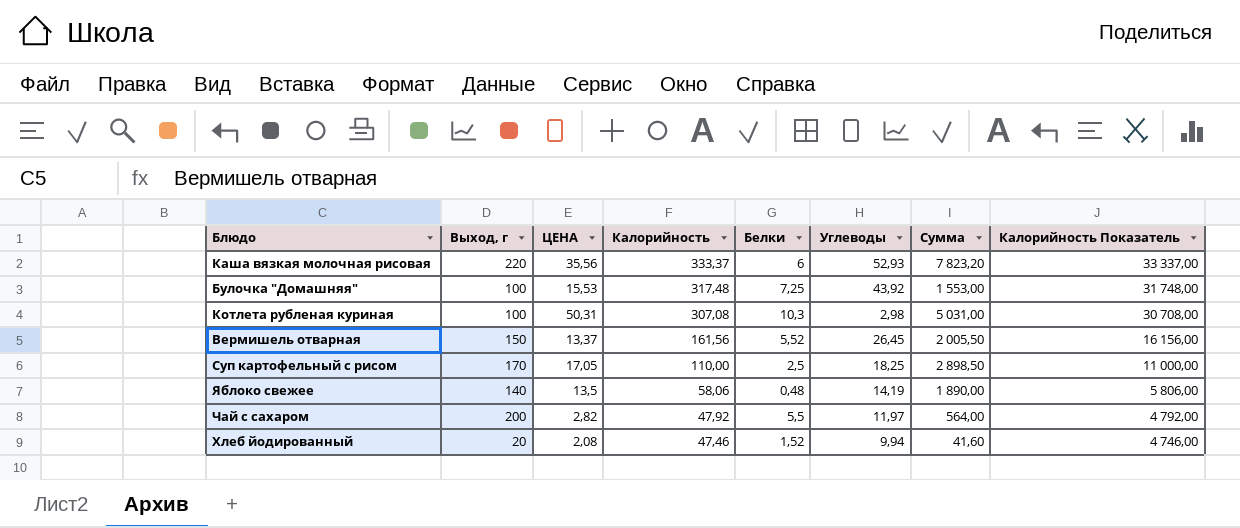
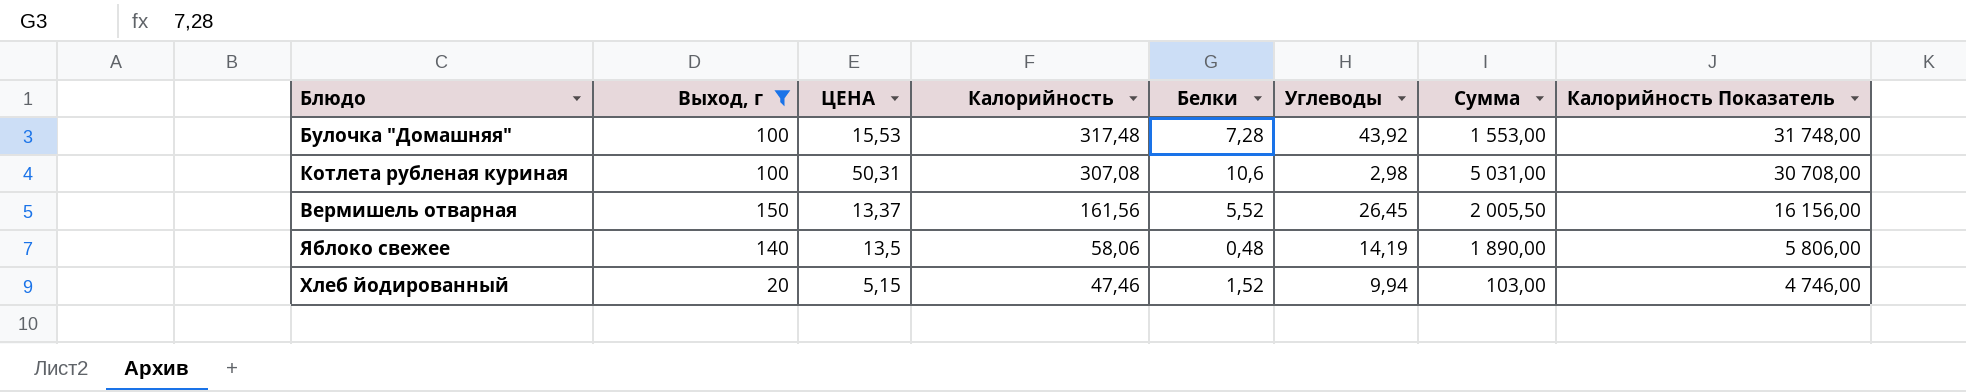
filter: none -> Выход, г <= 150
Булочка "Домашняя" | Белки: 7,25 -> 7,28
Котлета рубленая куриная | Белки: 10,3 -> 10,6
Хлеб йодированный | ЦЕНА: 2,08 -> 5,15
Хлеб йодированный | Сумма: 41,60 -> 103,00

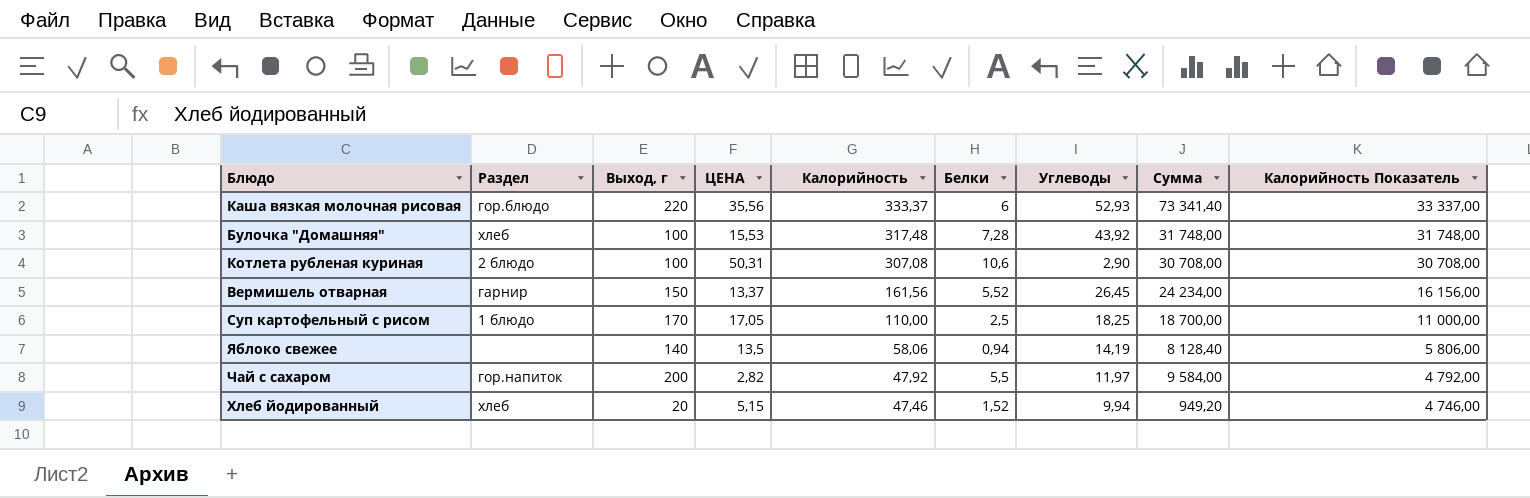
filter: Выход, г <= 150 -> none
column Раздел | position: none -> 2
column Сумма | formula: [Выход, г] * [ЦЕНА] -> [Выход, г] * [Калорийность]
Котлета рубленая куриная | Углеводы: 2,98 -> 2,90
Яблоко свежее | Белки: 0,48 -> 0,94

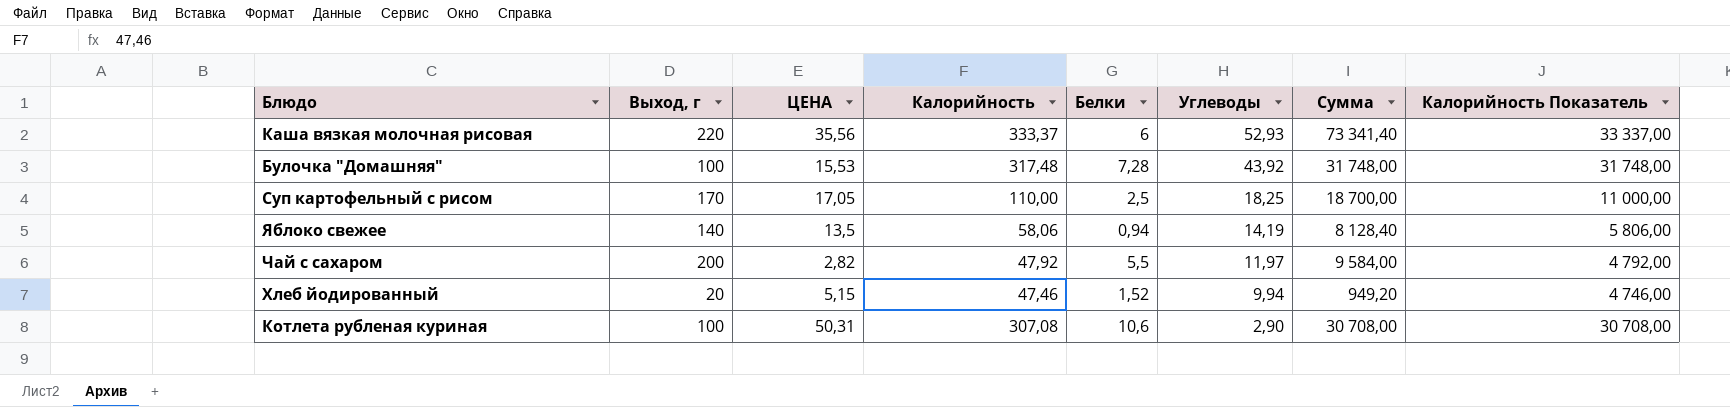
row order: Калорийность descending -> Углеводы descending
column Раздел | position: 2 -> none
row Вермишель отварная: гарнир | 150 | 13,37 | 161,56 | 5,52 | 26,45 | 24 234,00 | 16 156,00 -> none

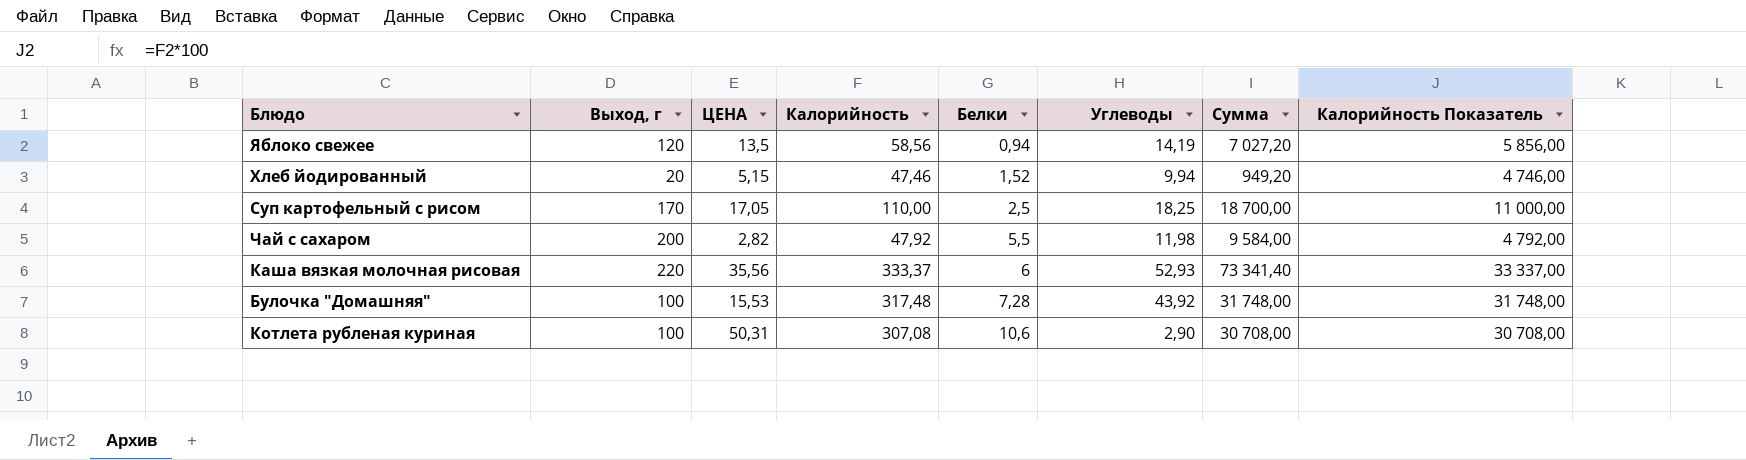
row order: Углеводы descending -> Белки ascending
Яблоко свежее | Выход, г: 140 -> 120
Яблоко свежее | Калорийность: 58,06 -> 58,56
Яблоко свежее | Сумма: 8 128,40 -> 7 027,20
Яблоко свежее | Калорийность Показатель: 5 806,00 -> 5 856,00
Чай с сахаром | Углеводы: 11,97 -> 11,98

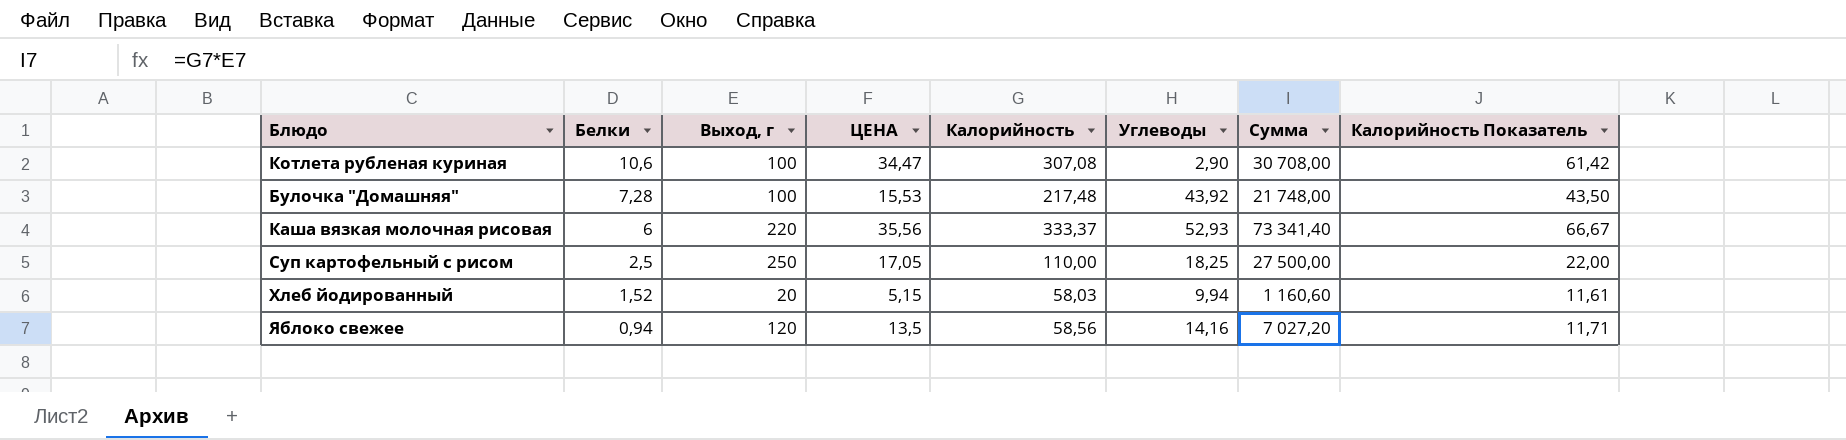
row order: Белки ascending -> Белки descending
column Белки | position: 5 -> 2
column Калорийность Показатель | formula: [Калорийность] * 100 -> [Калорийность] * 0,2
row Чай с сахаром: 200 | 2,82 | 47,92 | 5,5 | 11,98 | 9 584,00 | 4 792,00 -> none
Котлета рубленая куриная | ЦЕНА: 50,31 -> 34,47
Булочка "Домашняя" | Калорийность: 317,48 -> 217,48
Булочка "Домашняя" | Сумма: 31 748,00 -> 21 748,00
Суп картофельный с рисом | Выход, г: 170 -> 250
Суп картофельный с рисом | Сумма: 18 700,00 -> 27 500,00
Хлеб йодированный | Калорийность: 47,46 -> 58,03
Хлеб йодированный | Сумма: 949,20 -> 1 160,60
Яблоко свежее | Углеводы: 14,19 -> 14,16

